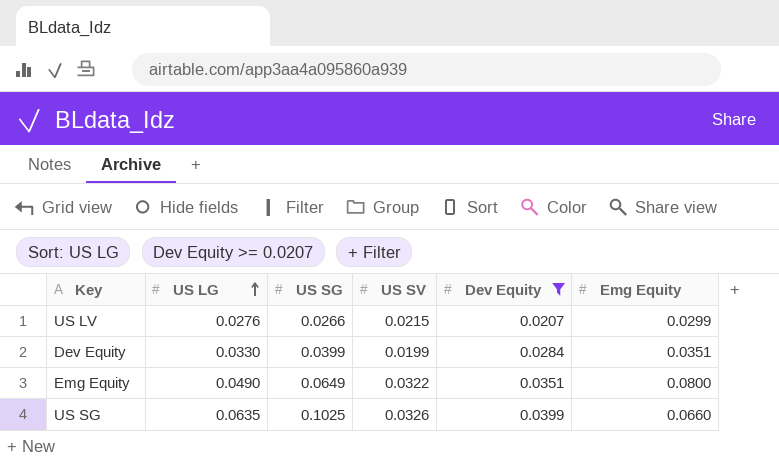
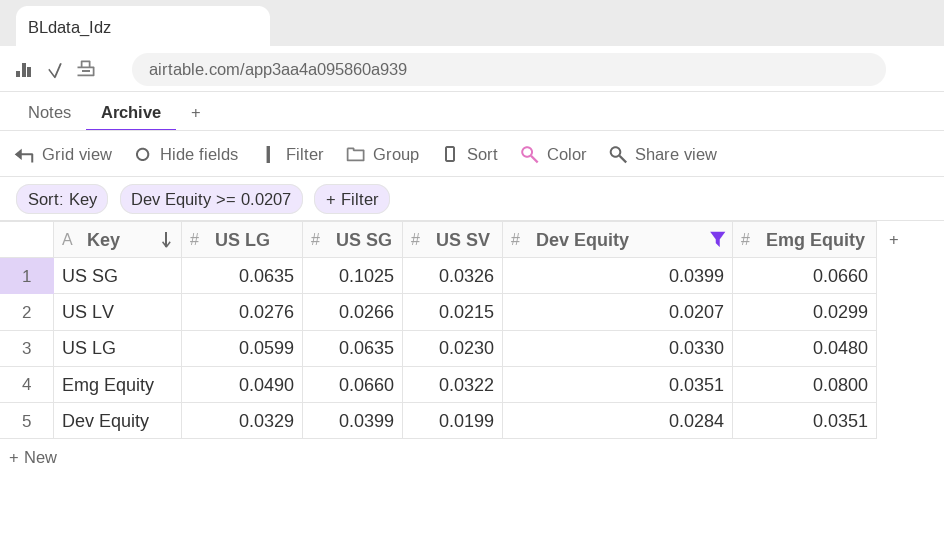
row order: US LG ascending -> Key descending
row US LG: none -> 0.0599 | 0.0635 | 0.0230 | 0.0330 | 0.0480
Emg Equity | US SG: 0.0649 -> 0.0660
Dev Equity | US LG: 0.0330 -> 0.0329

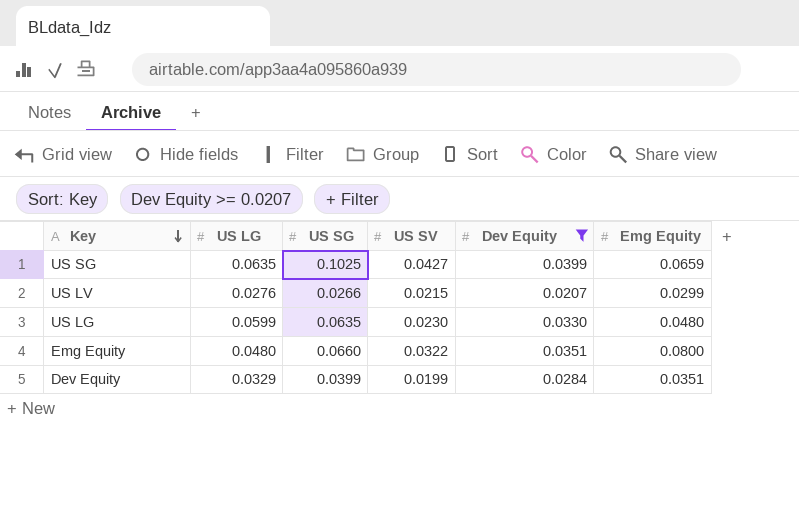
US SG | US SV: 0.0326 -> 0.0427
US SG | Emg Equity: 0.0660 -> 0.0659
Emg Equity | US LG: 0.0490 -> 0.0480

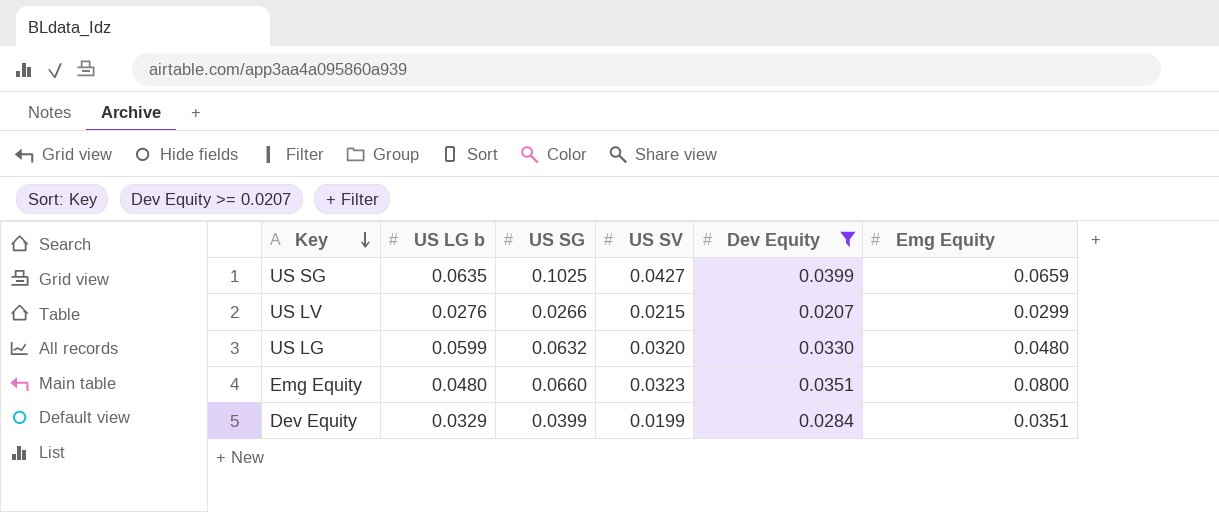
column name: US LG -> US LG b
US LG | US SG: 0.0635 -> 0.0632
US LG | US SV: 0.0230 -> 0.0320
Emg Equity | US SV: 0.0322 -> 0.0323

